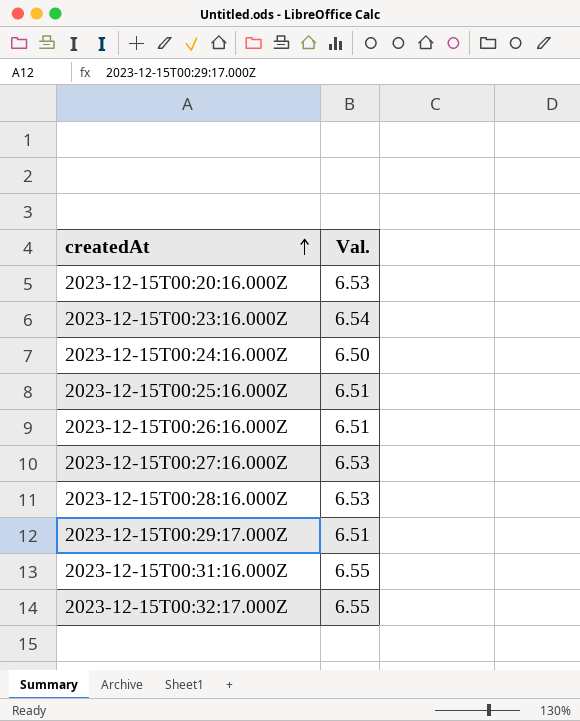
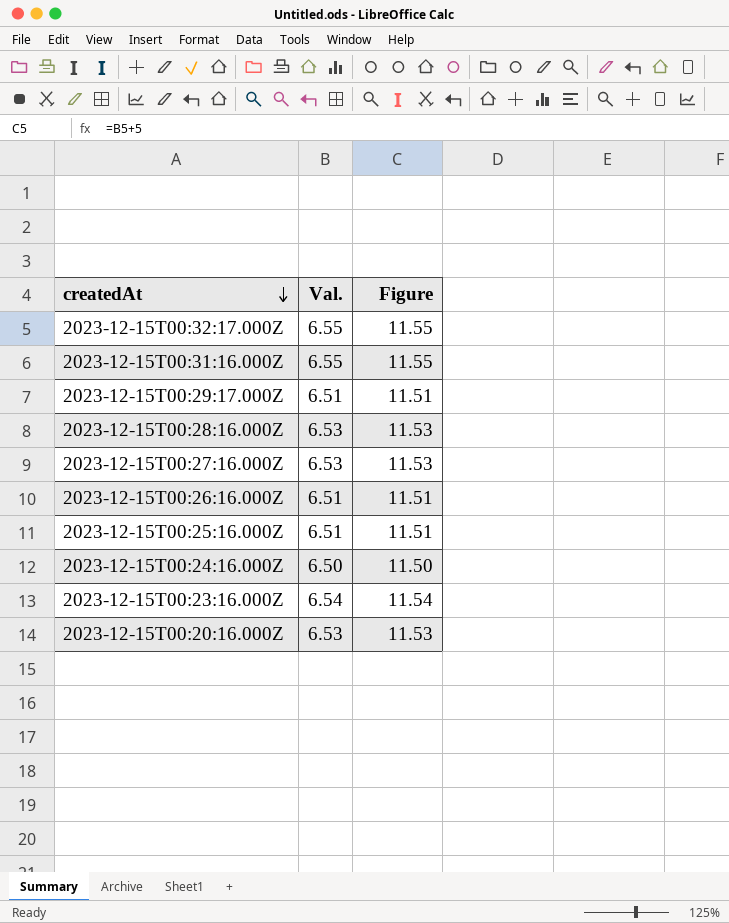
row order: createdAt ascending -> createdAt descending
column Figure | formula: none -> [Val.] + 5

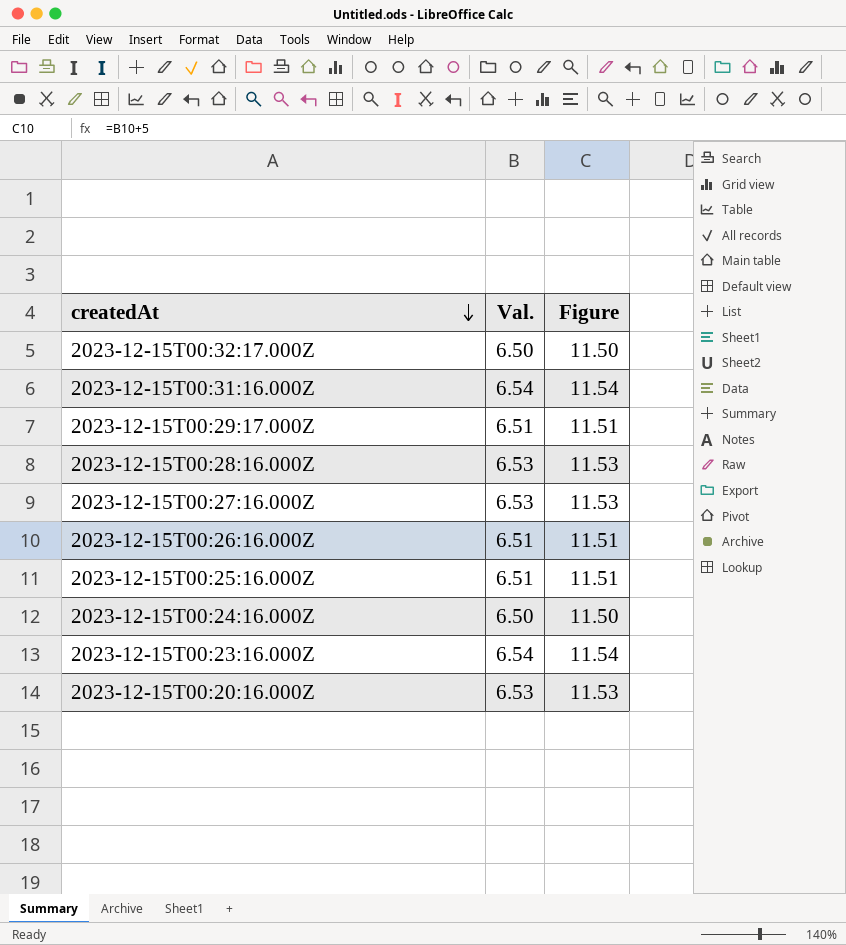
2023-12-15T00:32:17.000Z | Val.: 6.55 -> 6.50
2023-12-15T00:32:17.000Z | Figure: 11.55 -> 11.50
2023-12-15T00:31:16.000Z | Val.: 6.55 -> 6.54
2023-12-15T00:31:16.000Z | Figure: 11.55 -> 11.54

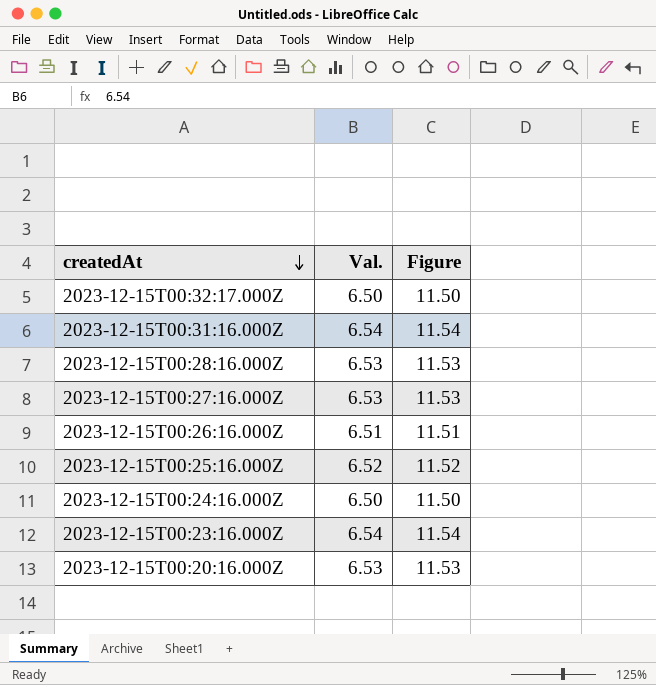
row 2023-12-15T00:29:17.000Z: 6.51 | 11.51 -> none
2023-12-15T00:25:16.000Z | Val.: 6.51 -> 6.52
2023-12-15T00:25:16.000Z | Figure: 11.51 -> 11.52

